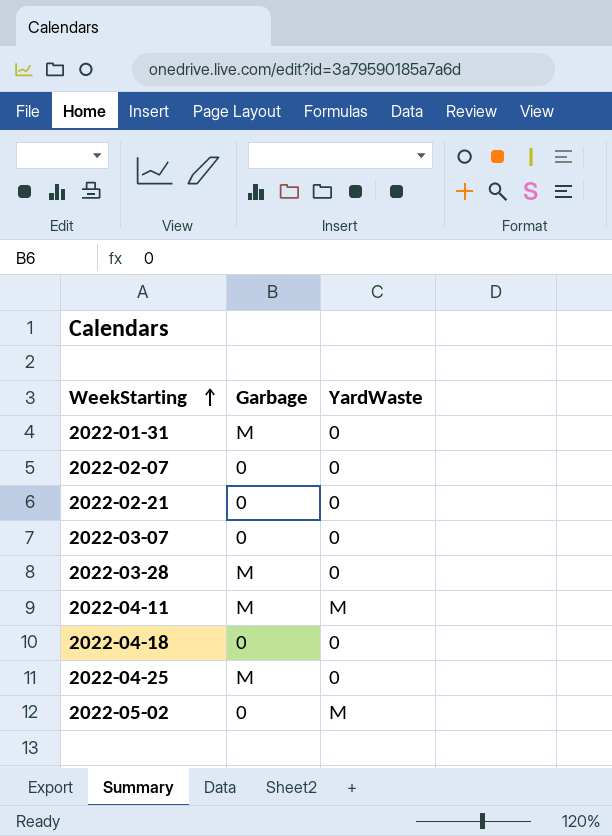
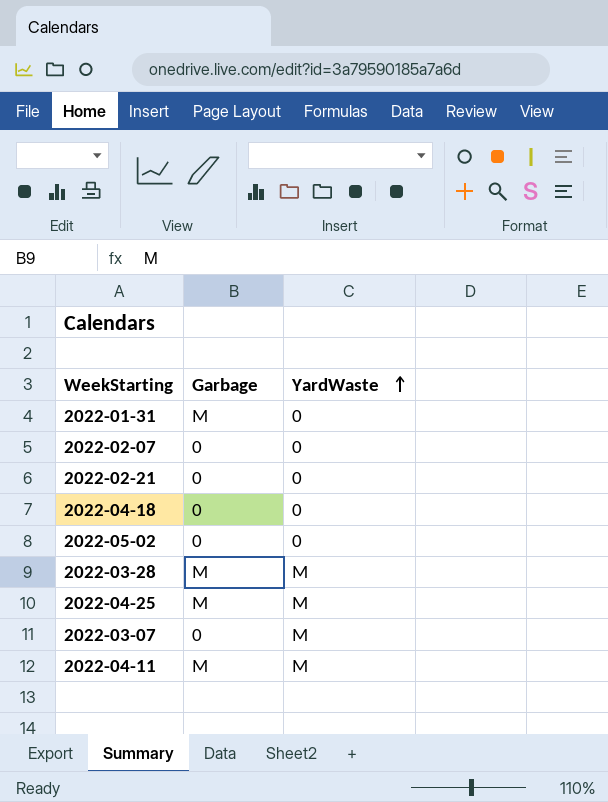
row order: WeekStarting ascending -> YardWaste ascending
2022-05-02 | YardWaste: M -> 0
2022-03-28 | YardWaste: 0 -> M
2022-04-25 | YardWaste: 0 -> M
2022-03-07 | YardWaste: 0 -> M

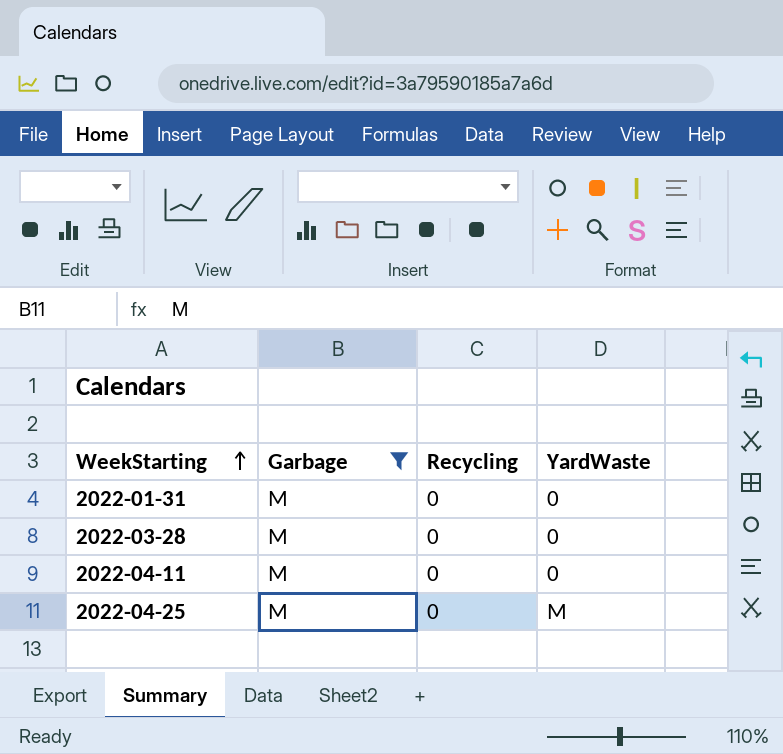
filter: none -> Garbage = M
row order: YardWaste ascending -> WeekStarting ascending
column Recycling | position: none -> 3
2022-03-28 | YardWaste: M -> 0
2022-04-11 | YardWaste: M -> 0

